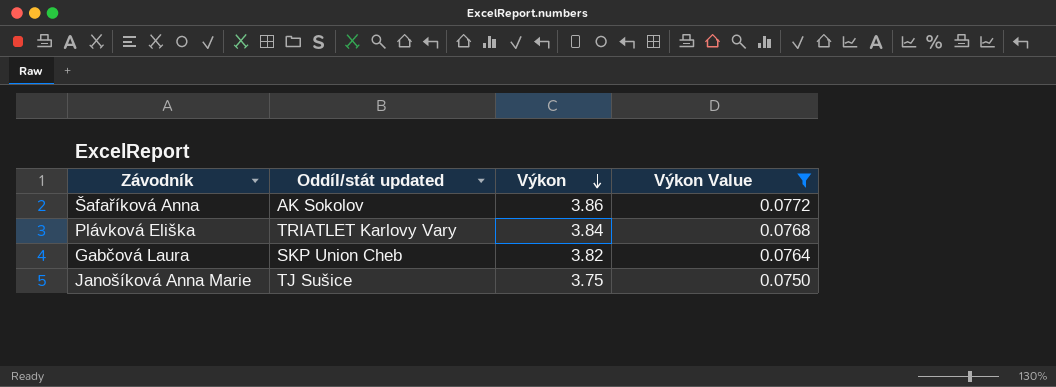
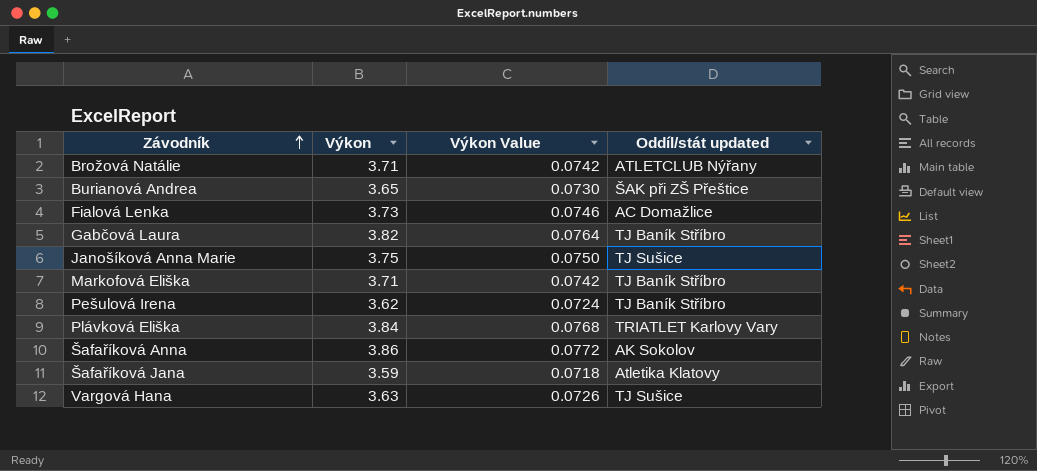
filter: Výkon Value >= 0.0750 -> none
row order: Výkon descending -> Závodník ascending
column Oddíl/stát updated | position: 2 -> 4
Gabčová Laura | Oddíl/stát updated: SKP Union Cheb -> TJ Baník Stříbro

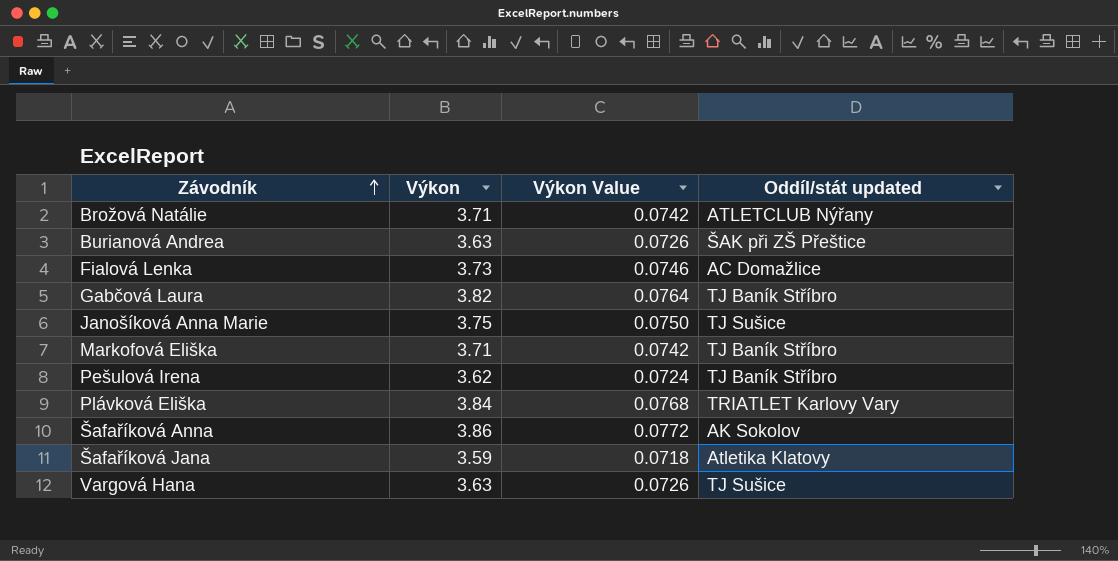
Burianová Andrea | Výkon: 3.65 -> 3.63
Burianová Andrea | Výkon Value: 0.0730 -> 0.0726

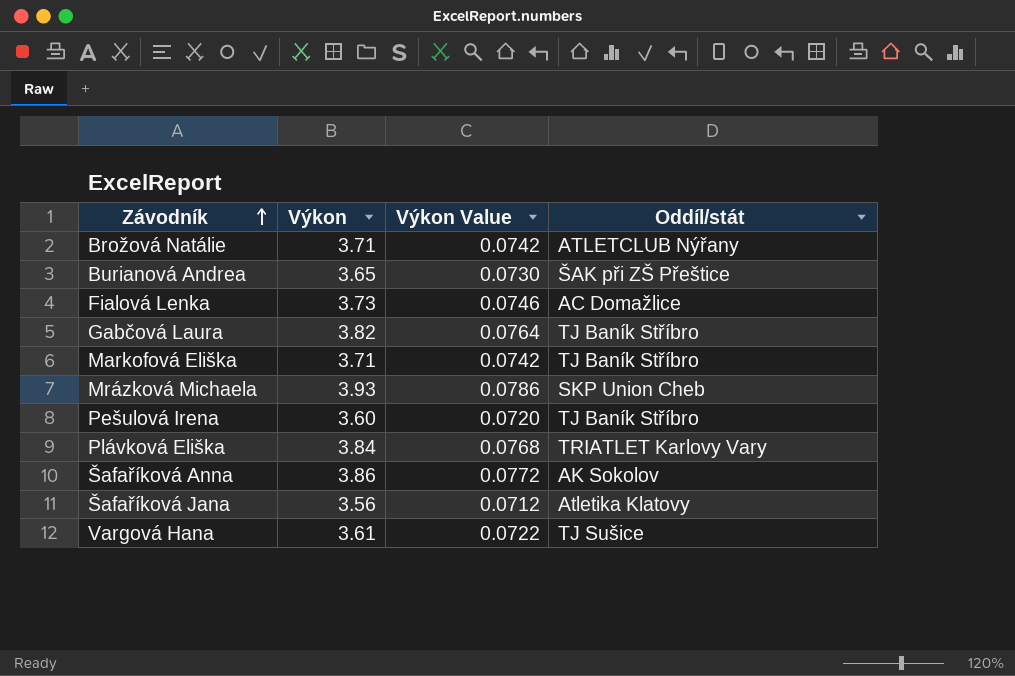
column name: Oddíl/stát updated -> Oddíl/stát
row Janošíková Anna Marie: 3.75 | 0.0750 | TJ Sušice -> none
Burianová Andrea | Výkon: 3.63 -> 3.65
Burianová Andrea | Výkon Value: 0.0726 -> 0.0730
row Mrázková Michaela: none -> 3.93 | 0.0786 | SKP Union Cheb
Pešulová Irena | Výkon: 3.62 -> 3.60
Pešulová Irena | Výkon Value: 0.0724 -> 0.0720
Šafaříková Jana | Výkon: 3.59 -> 3.56
Šafaříková Jana | Výkon Value: 0.0718 -> 0.0712
Vargová Hana | Výkon: 3.63 -> 3.61
Vargová Hana | Výkon Value: 0.0726 -> 0.0722

